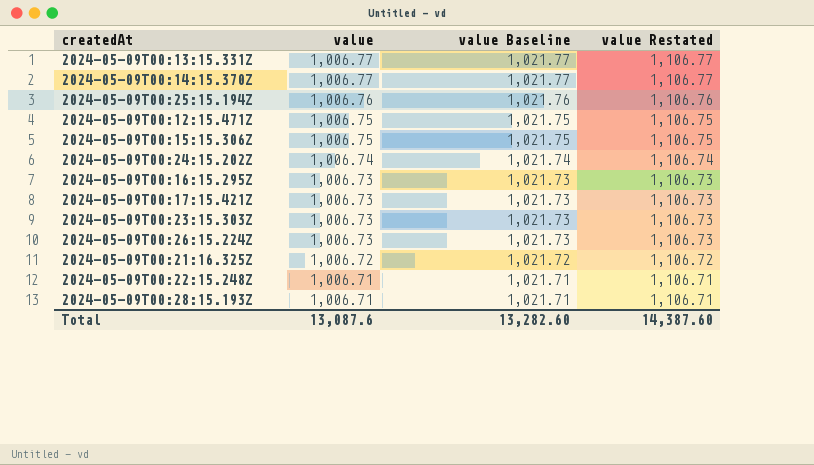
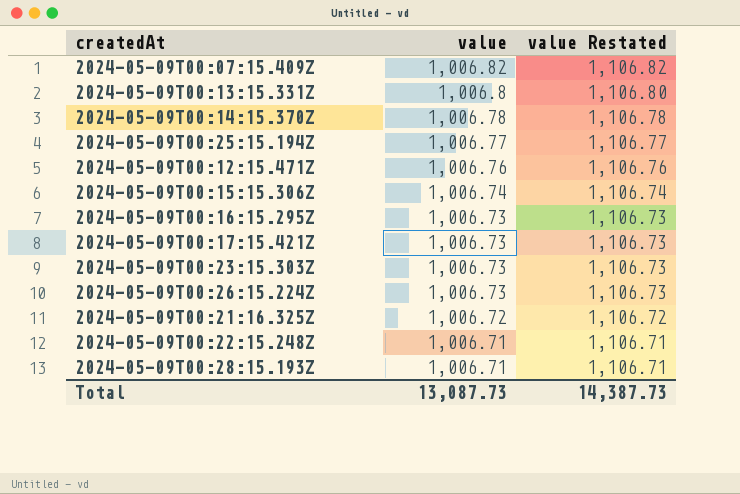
column value Baseline | formula: [value] + 15 -> none
row 2024-05-09T00:24:15.202Z: 1,006.74 | 1,021.74 | 1,106.74 -> none
row 2024-05-09T00:07:15.409Z: none -> 1,006.82 | 1,106.82
2024-05-09T00:13:15.331Z | value: 1,006.77 -> 1,006.8
2024-05-09T00:13:15.331Z | value Restated: 1,106.77 -> 1,106.80
2024-05-09T00:14:15.370Z | value: 1,006.77 -> 1,006.78
2024-05-09T00:14:15.370Z | value Restated: 1,106.77 -> 1,106.78
2024-05-09T00:25:15.194Z | value: 1,006.76 -> 1,006.77
2024-05-09T00:25:15.194Z | value Restated: 1,106.76 -> 1,106.77
2024-05-09T00:12:15.471Z | value: 1,006.75 -> 1,006.76
2024-05-09T00:12:15.471Z | value Restated: 1,106.75 -> 1,106.76
2024-05-09T00:15:15.306Z | value: 1,006.75 -> 1,006.74
2024-05-09T00:15:15.306Z | value Restated: 1,106.75 -> 1,106.74
Total | value: 13,087.6 -> 13,087.73
Total | value Restated: 14,387.60 -> 14,387.73

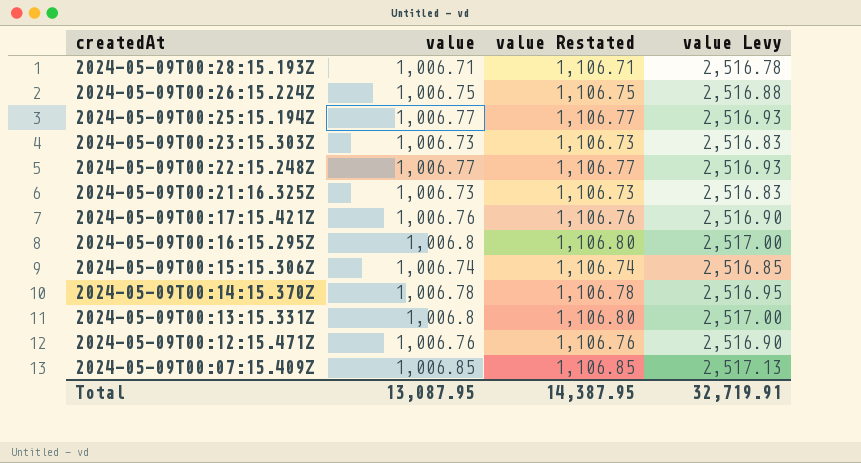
row order: value descending -> createdAt descending
column value Levy | formula: none -> [value] * 2.5
2024-05-09T00:26:15.224Z | value: 1,006.73 -> 1,006.75
2024-05-09T00:26:15.224Z | value Restated: 1,106.73 -> 1,106.75
2024-05-09T00:22:15.248Z | value: 1,006.71 -> 1,006.77
2024-05-09T00:22:15.248Z | value Restated: 1,106.71 -> 1,106.77
2024-05-09T00:21:16.325Z | value: 1,006.72 -> 1,006.73
2024-05-09T00:21:16.325Z | value Restated: 1,106.72 -> 1,106.73
2024-05-09T00:17:15.421Z | value: 1,006.73 -> 1,006.76
2024-05-09T00:17:15.421Z | value Restated: 1,106.73 -> 1,106.76
2024-05-09T00:16:15.295Z | value: 1,006.73 -> 1,006.8
2024-05-09T00:16:15.295Z | value Restated: 1,106.73 -> 1,106.80
2024-05-09T00:07:15.409Z | value: 1,006.82 -> 1,006.85
2024-05-09T00:07:15.409Z | value Restated: 1,106.82 -> 1,106.85
Total | value: 13,087.73 -> 13,087.95
Total | value Restated: 14,387.73 -> 14,387.95

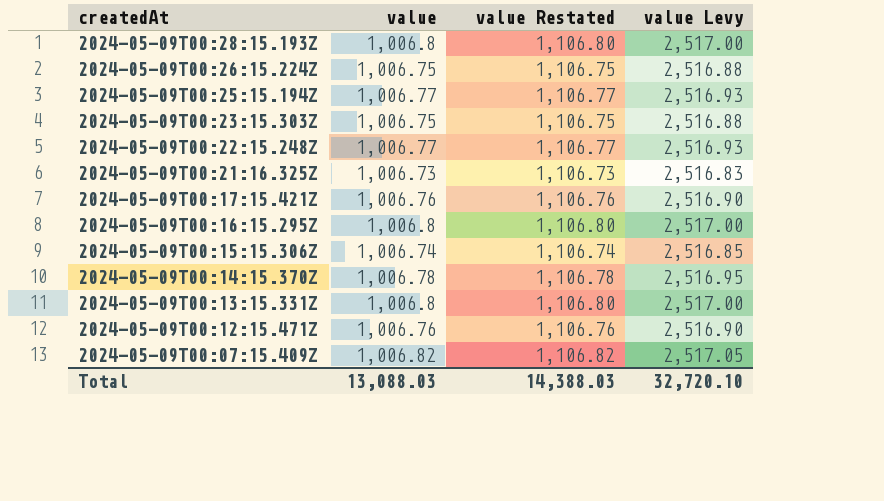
2024-05-09T00:28:15.193Z | value: 1,006.71 -> 1,006.8
2024-05-09T00:28:15.193Z | value Restated: 1,106.71 -> 1,106.80
2024-05-09T00:28:15.193Z | value Levy: 2,516.78 -> 2,517.00
2024-05-09T00:23:15.303Z | value: 1,006.73 -> 1,006.75
2024-05-09T00:23:15.303Z | value Restated: 1,106.73 -> 1,106.75
2024-05-09T00:23:15.303Z | value Levy: 2,516.83 -> 2,516.88
2024-05-09T00:07:15.409Z | value: 1,006.85 -> 1,006.82
2024-05-09T00:07:15.409Z | value Restated: 1,106.85 -> 1,106.82
2024-05-09T00:07:15.409Z | value Levy: 2,517.13 -> 2,517.05
Total | value: 13,087.95 -> 13,088.03
Total | value Restated: 14,387.95 -> 14,388.03
Total | value Levy: 32,719.91 -> 32,720.10

